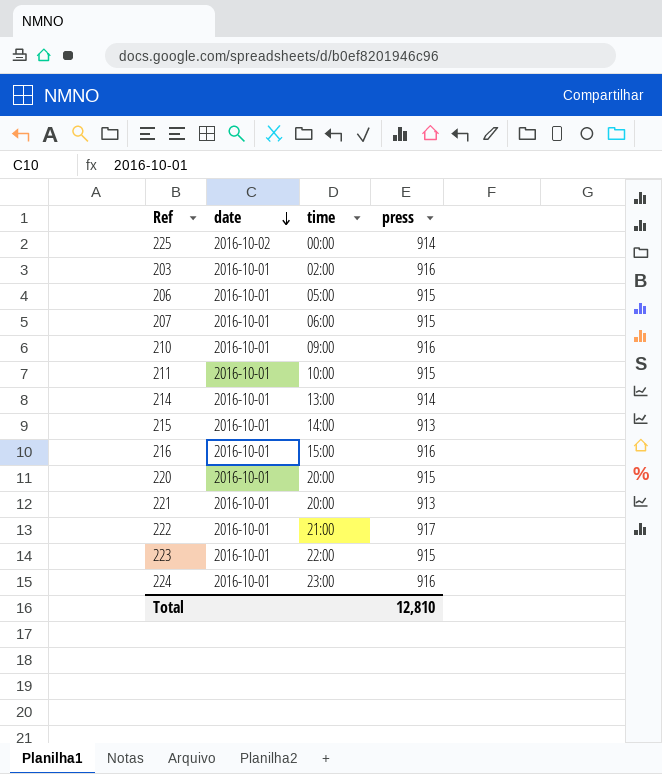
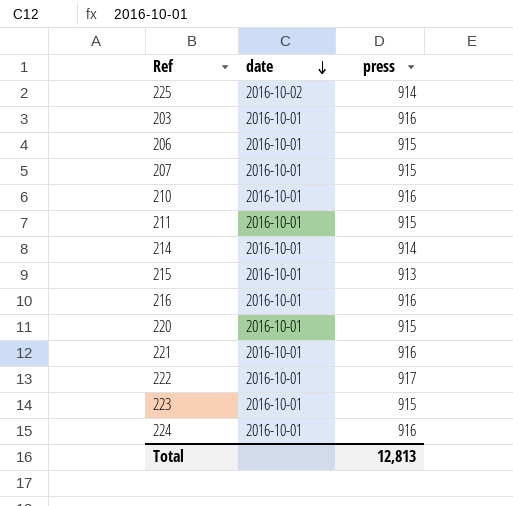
column time | position: 3 -> none
221 | press: 913 -> 916
Total | press: 12,810 -> 12,813

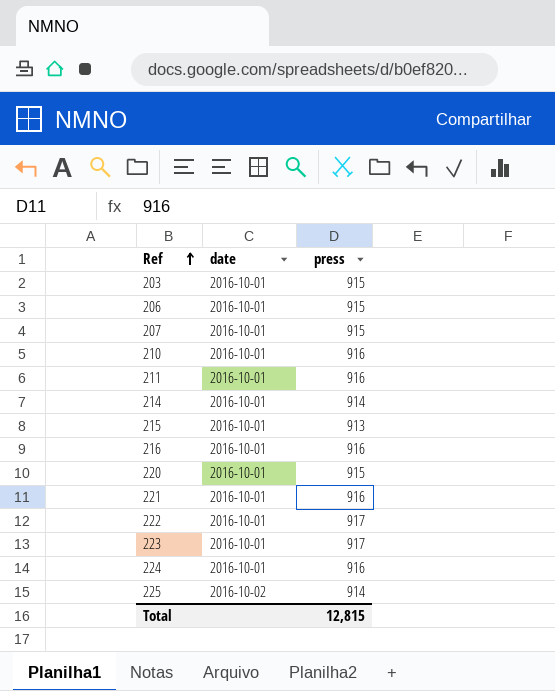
row order: date descending -> Ref ascending
203 | press: 916 -> 915
211 | press: 915 -> 916
223 | press: 915 -> 917
Total | press: 12,813 -> 12,815

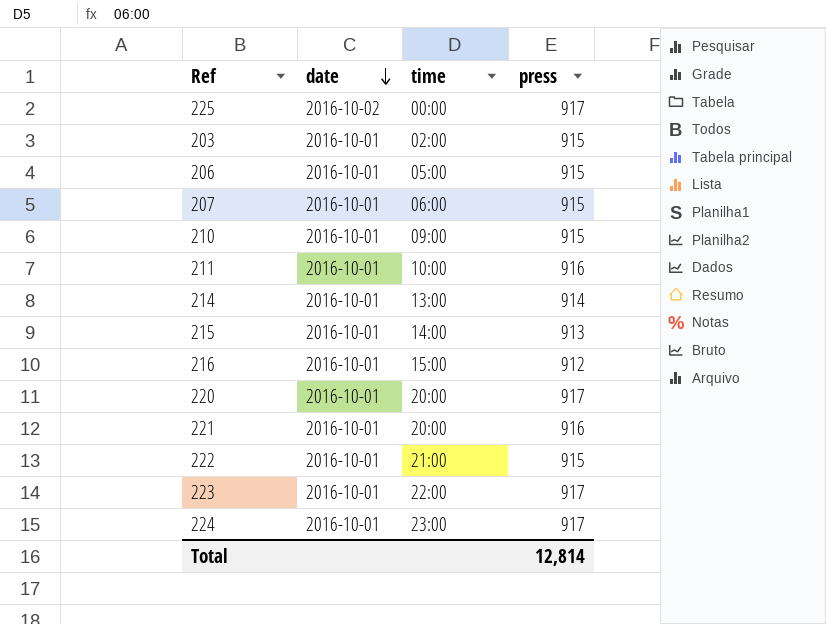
row order: Ref ascending -> date descending
column time | position: none -> 3
225 | press: 914 -> 917
210 | press: 916 -> 915
216 | press: 916 -> 912
220 | press: 915 -> 917
222 | press: 917 -> 915
224 | press: 916 -> 917
Total | press: 12,815 -> 12,814

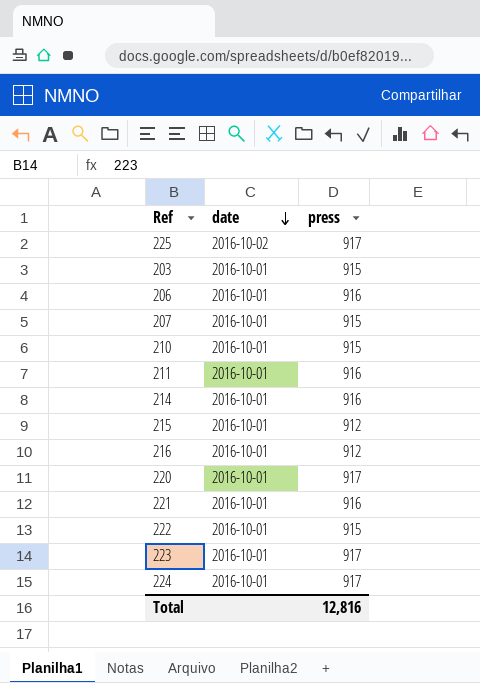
column time | position: 3 -> none
206 | press: 915 -> 916
214 | press: 914 -> 916
215 | press: 913 -> 912
Total | press: 12,814 -> 12,816

